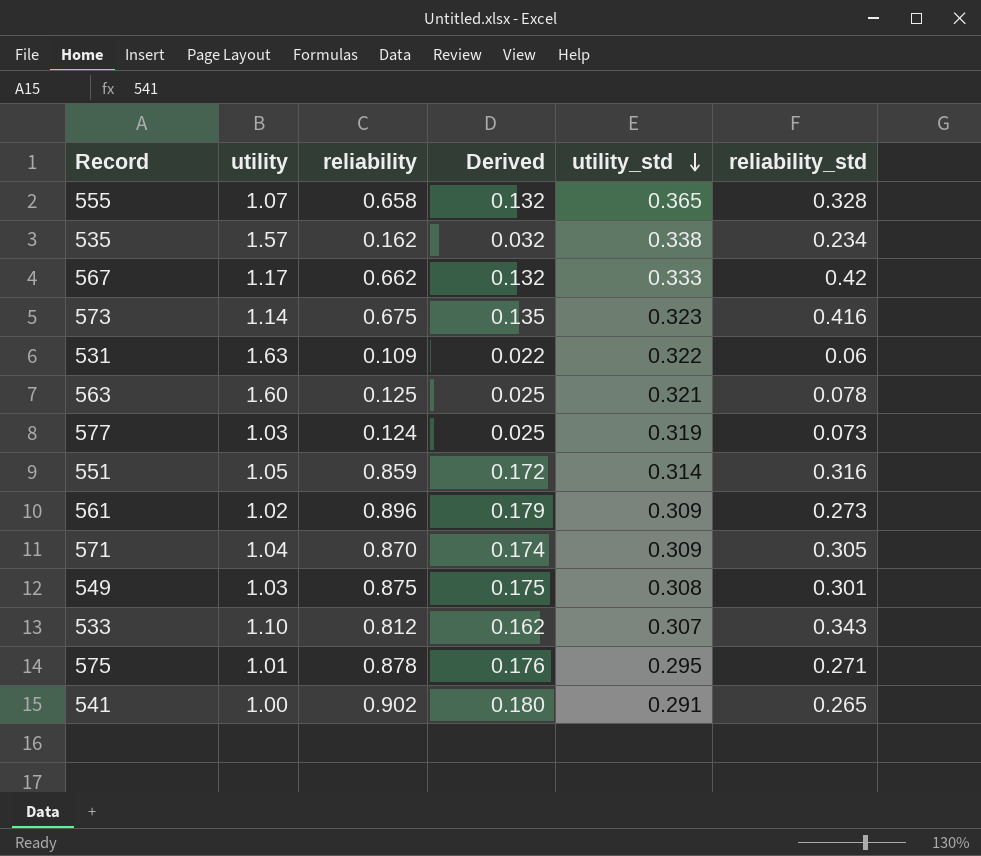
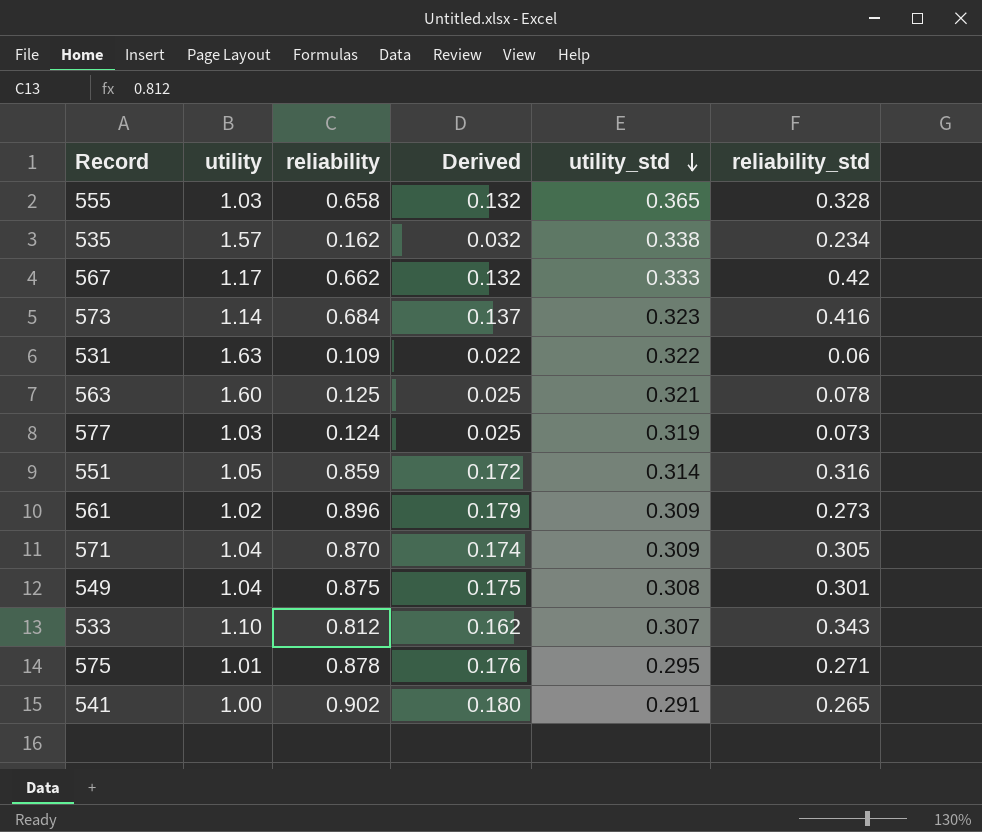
555 | utility: 1.07 -> 1.03
573 | reliability: 0.675 -> 0.684
573 | Derived: 0.135 -> 0.137
549 | utility: 1.03 -> 1.04

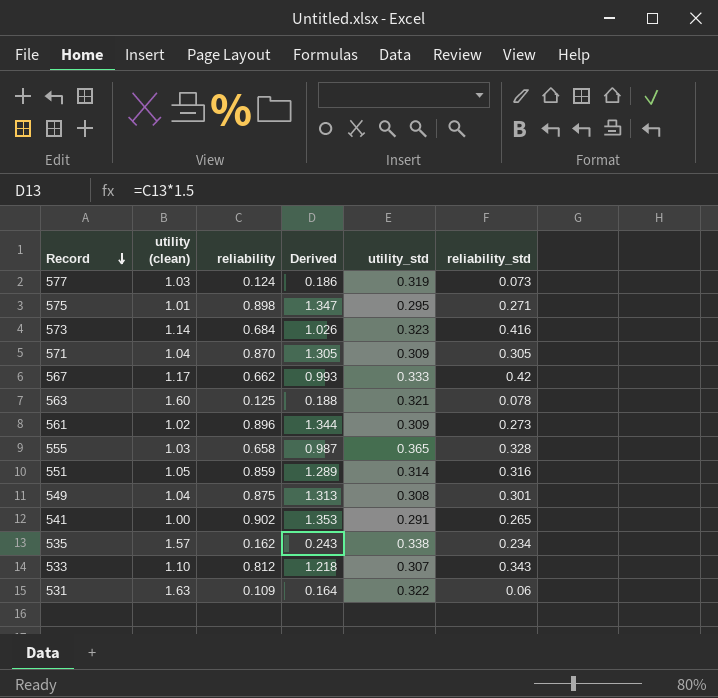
row order: utility_std descending -> Record descending
column name: utility -> utility (clean)
column Derived | formula: [reliability] * 0.2 -> [reliability] * 1.5
575 | reliability: 0.878 -> 0.898

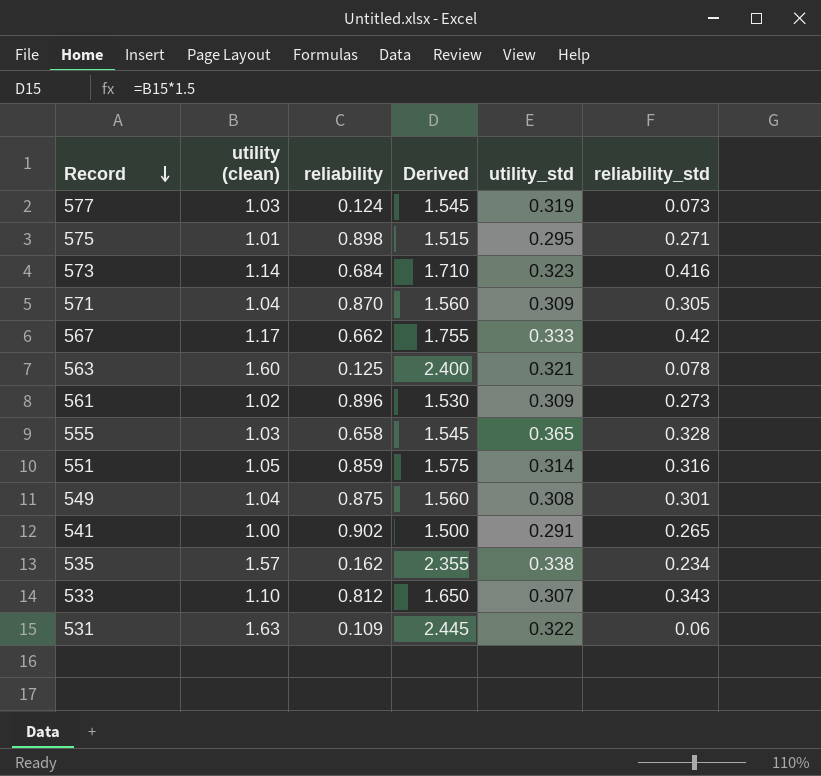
column Derived | formula: [reliability] * 1.5 -> [utility (clean)] * 1.5

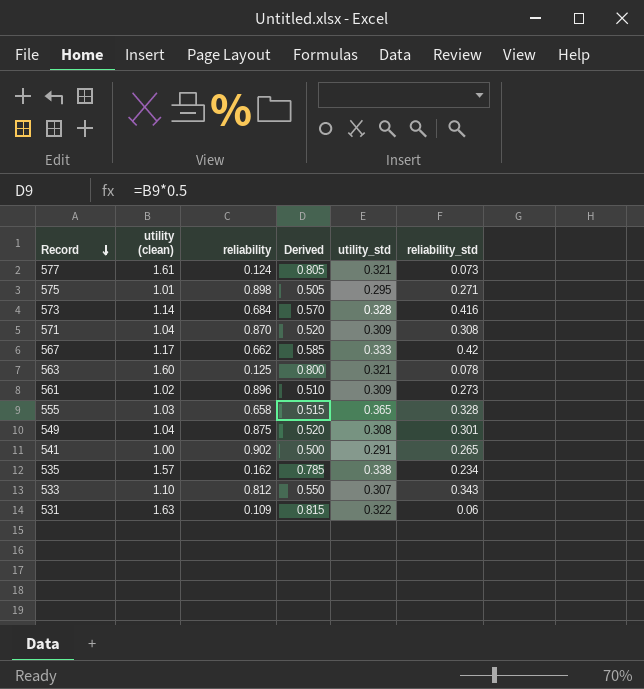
column Derived | formula: [utility (clean)] * 1.5 -> [utility (clean)] * 0.5
row 551: 1.05 | 0.859 | 1.575 | 0.314 | 0.316 -> none
577 | utility (clean): 1.03 -> 1.61
577 | utility_std: 0.319 -> 0.321
573 | utility_std: 0.323 -> 0.328
571 | reliability_std: 0.305 -> 0.308

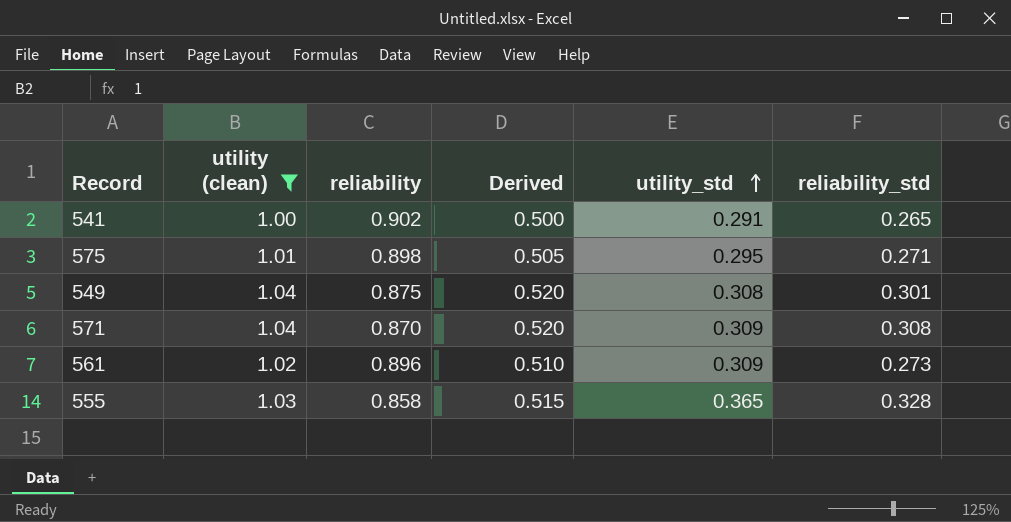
filter: none -> utility (clean) <= 1.04
row order: Record descending -> utility_std ascending
555 | reliability: 0.658 -> 0.858

